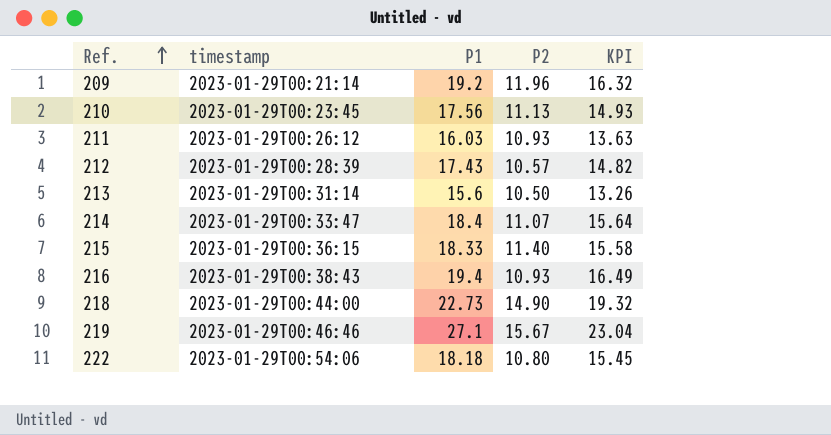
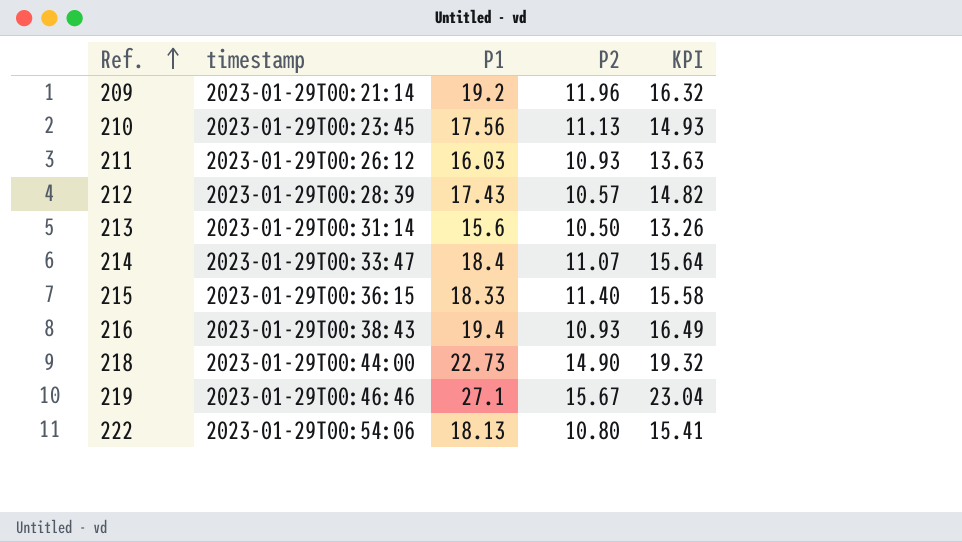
222 | P1: 18.18 -> 18.13
222 | KPI: 15.45 -> 15.41

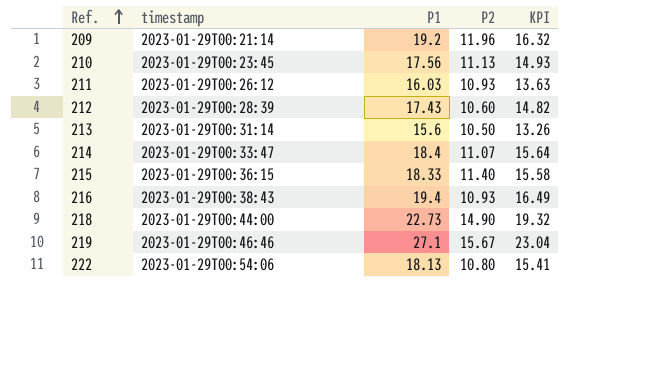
212 | P2: 10.57 -> 10.60

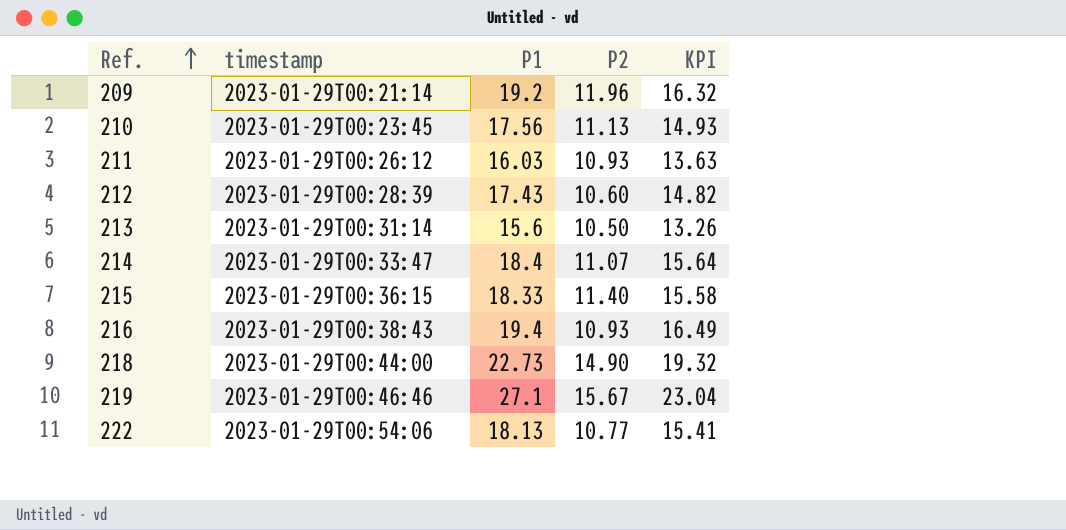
222 | P2: 10.80 -> 10.77

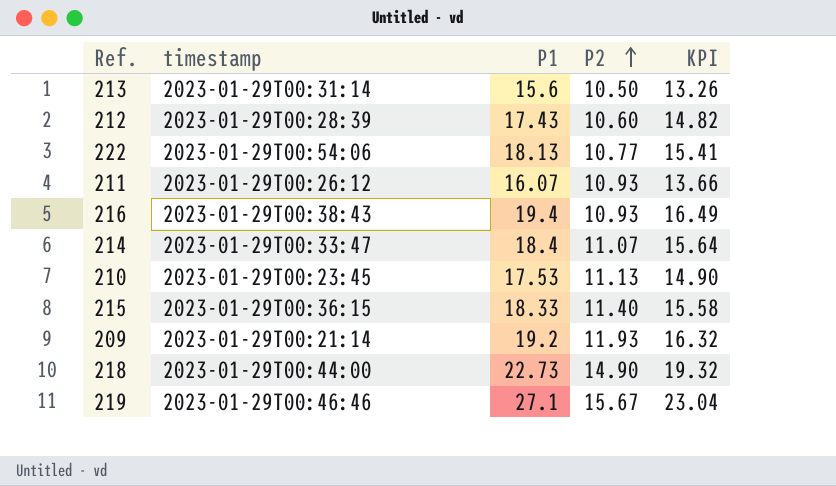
row order: Ref. ascending -> P2 ascending
211 | P1: 16.03 -> 16.07
211 | KPI: 13.63 -> 13.66
210 | P1: 17.56 -> 17.53
210 | KPI: 14.93 -> 14.90
209 | P2: 11.96 -> 11.93

